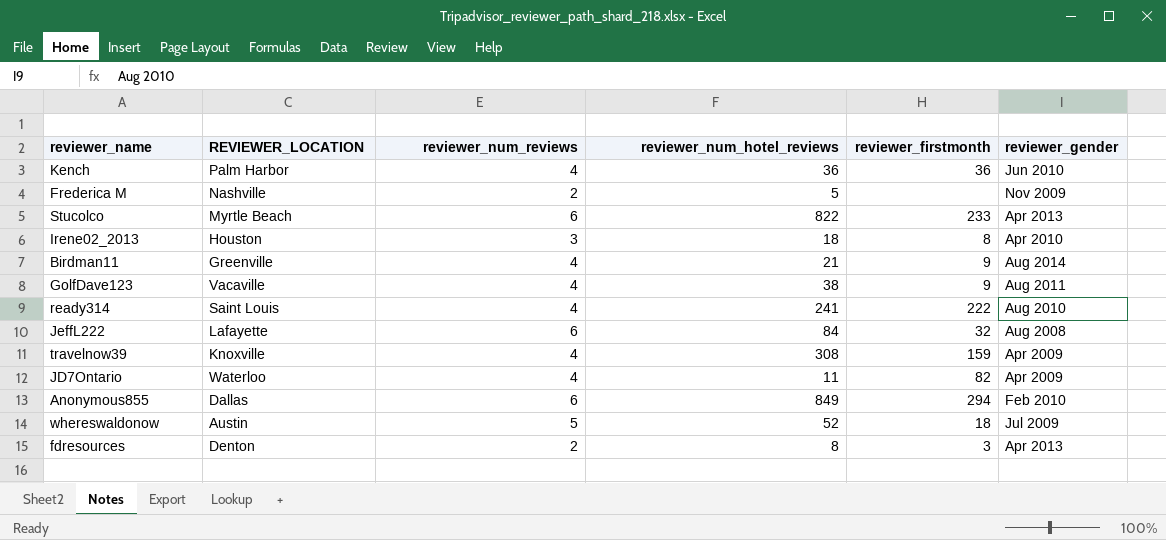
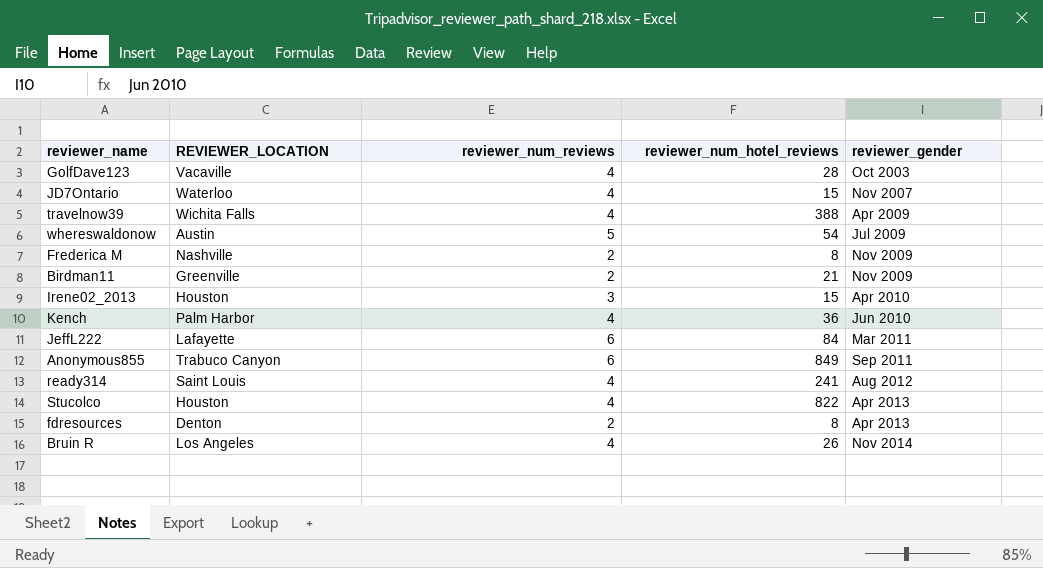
row order: none -> reviewer_gender ascending
column reviewer_firstmonth | position: 5 -> none
GolfDave123 | reviewer_num_hotel_reviews: 38 -> 28
GolfDave123 | reviewer_gender: Aug 2011 -> Oct 2003
JD7Ontario | reviewer_num_hotel_reviews: 11 -> 15
JD7Ontario | reviewer_gender: Apr 2009 -> Nov 2007
travelnow39 | REVIEWER_LOCATION: Knoxville -> Wichita Falls
travelnow39 | reviewer_num_hotel_reviews: 308 -> 388
whereswaldonow | reviewer_num_hotel_reviews: 52 -> 54
Frederica M | reviewer_num_hotel_reviews: 5 -> 8
Birdman11 | reviewer_num_reviews: 4 -> 2
Birdman11 | reviewer_gender: Aug 2014 -> Nov 2009
Irene02_2013 | reviewer_num_hotel_reviews: 18 -> 15
JeffL222 | reviewer_gender: Aug 2008 -> Mar 2011
Anonymous855 | REVIEWER_LOCATION: Dallas -> Trabuco Canyon
Anonymous855 | reviewer_gender: Feb 2010 -> Sep 2011
ready314 | reviewer_gender: Aug 2010 -> Aug 2012
Stucolco | REVIEWER_LOCATION: Myrtle Beach -> Houston
Stucolco | reviewer_num_reviews: 6 -> 4
row Bruin R: none -> Los Angeles | 4 | 26 | Nov 2014

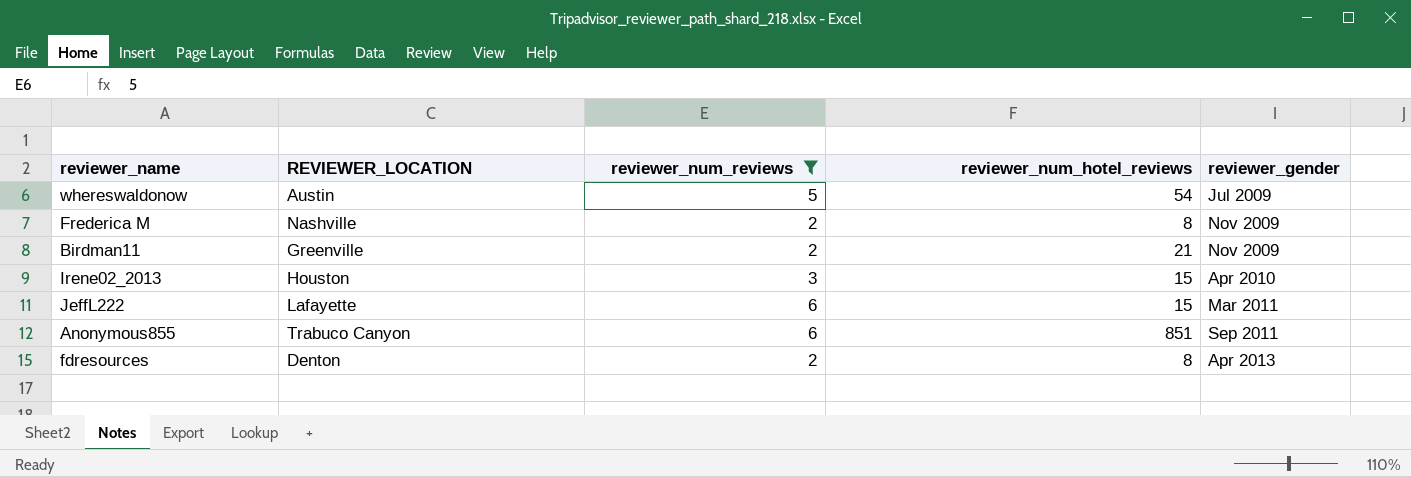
filter: none -> reviewer_num_reviews != 4
JeffL222 | reviewer_num_hotel_reviews: 84 -> 15
Anonymous855 | reviewer_num_hotel_reviews: 849 -> 851

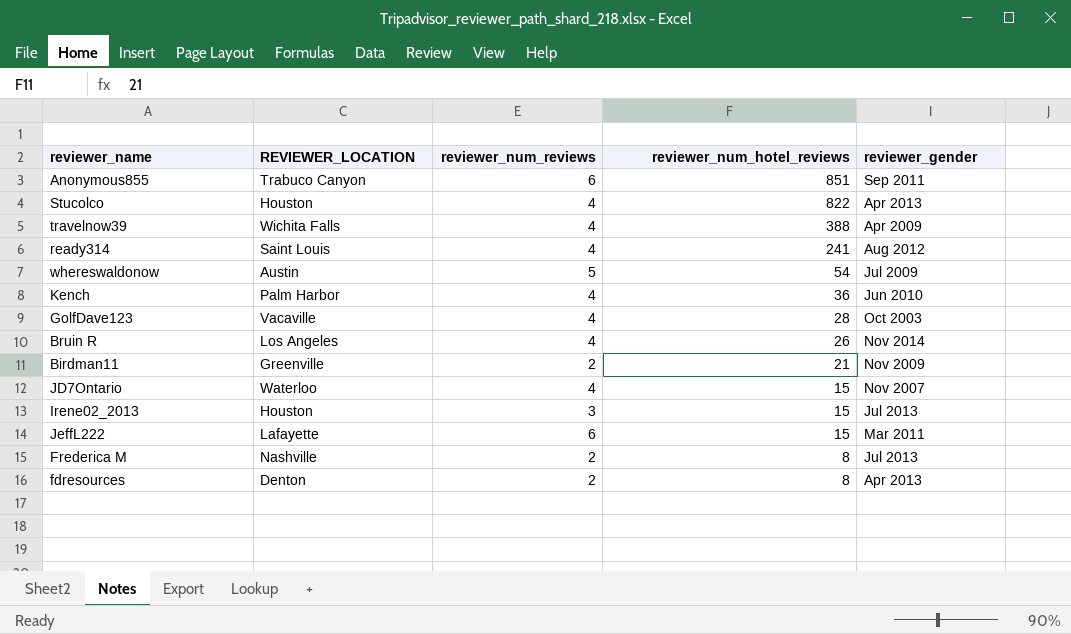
filter: reviewer_num_reviews != 4 -> none
row order: reviewer_gender ascending -> reviewer_num_hotel_reviews descending
Irene02_2013 | reviewer_gender: Apr 2010 -> Jul 2013
Frederica M | reviewer_gender: Nov 2009 -> Jul 2013

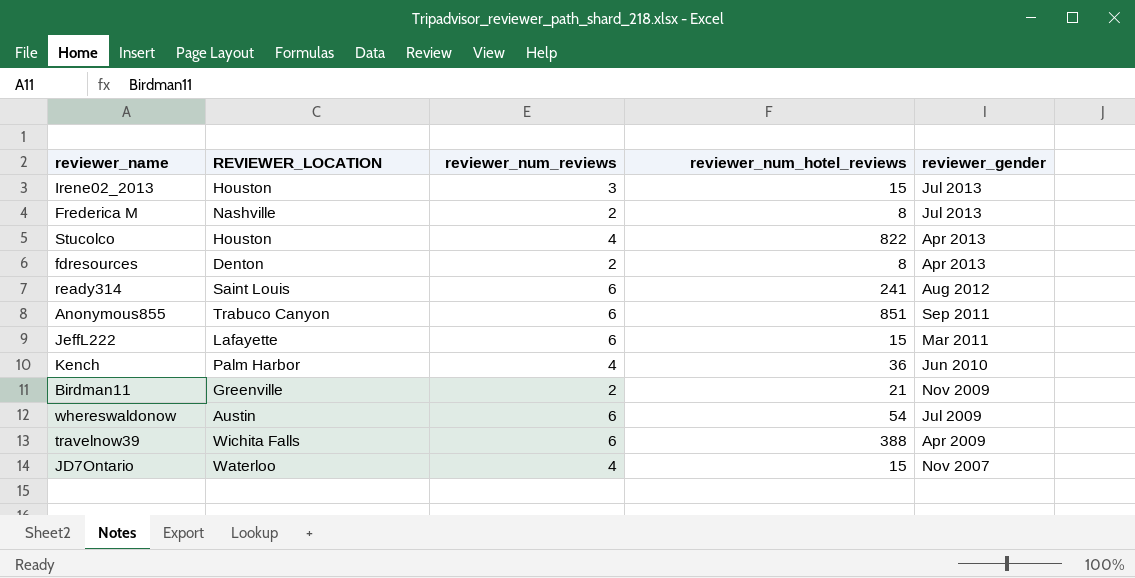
row order: reviewer_num_hotel_reviews descending -> reviewer_gender descending
row GolfDave123: Vacaville | 4 | 28 | Oct 2003 -> none
row Bruin R: Los Angeles | 4 | 26 | Nov 2014 -> none
ready314 | reviewer_num_reviews: 4 -> 6
whereswaldonow | reviewer_num_reviews: 5 -> 6
travelnow39 | reviewer_num_reviews: 4 -> 6

